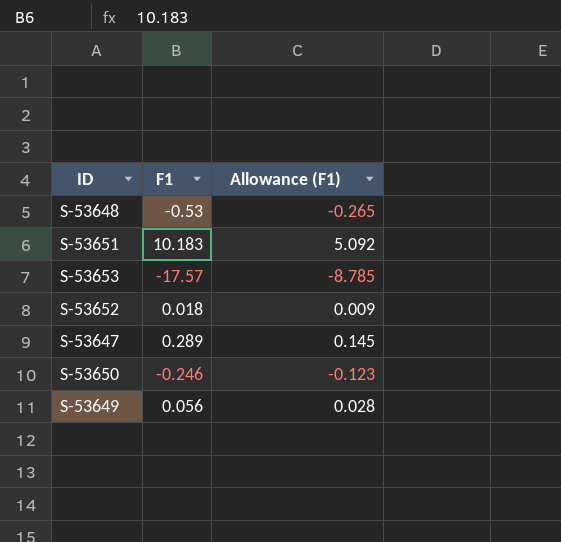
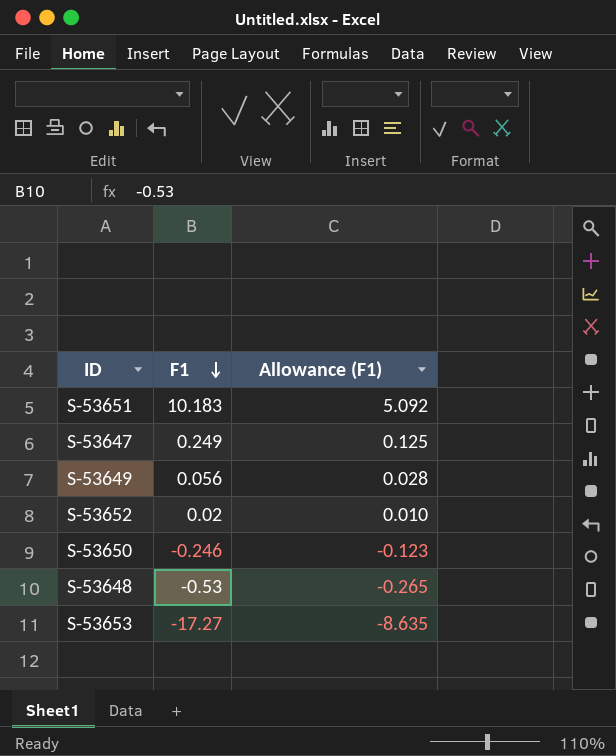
row order: none -> F1 descending
S-53647 | F1: 0.289 -> 0.249
S-53647 | Allowance (F1): 0.145 -> 0.125
S-53652 | F1: 0.018 -> 0.02
S-53652 | Allowance (F1): 0.009 -> 0.010
S-53653 | F1: -17.57 -> -17.27
S-53653 | Allowance (F1): -8.785 -> -8.635

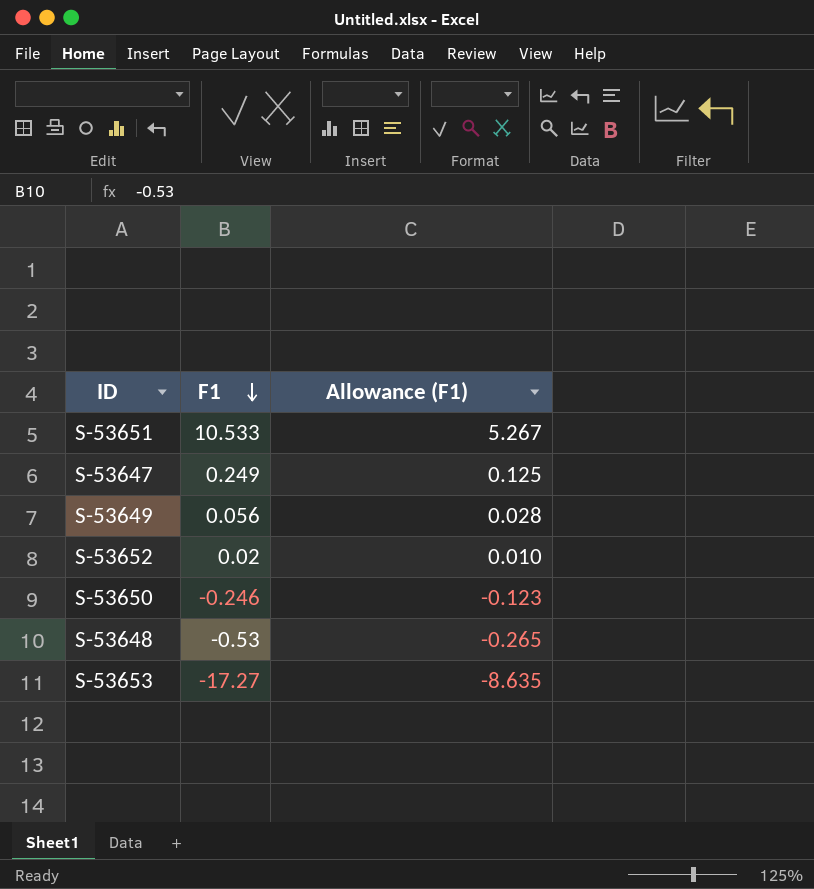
S-53651 | F1: 10.183 -> 10.533
S-53651 | Allowance (F1): 5.092 -> 5.267

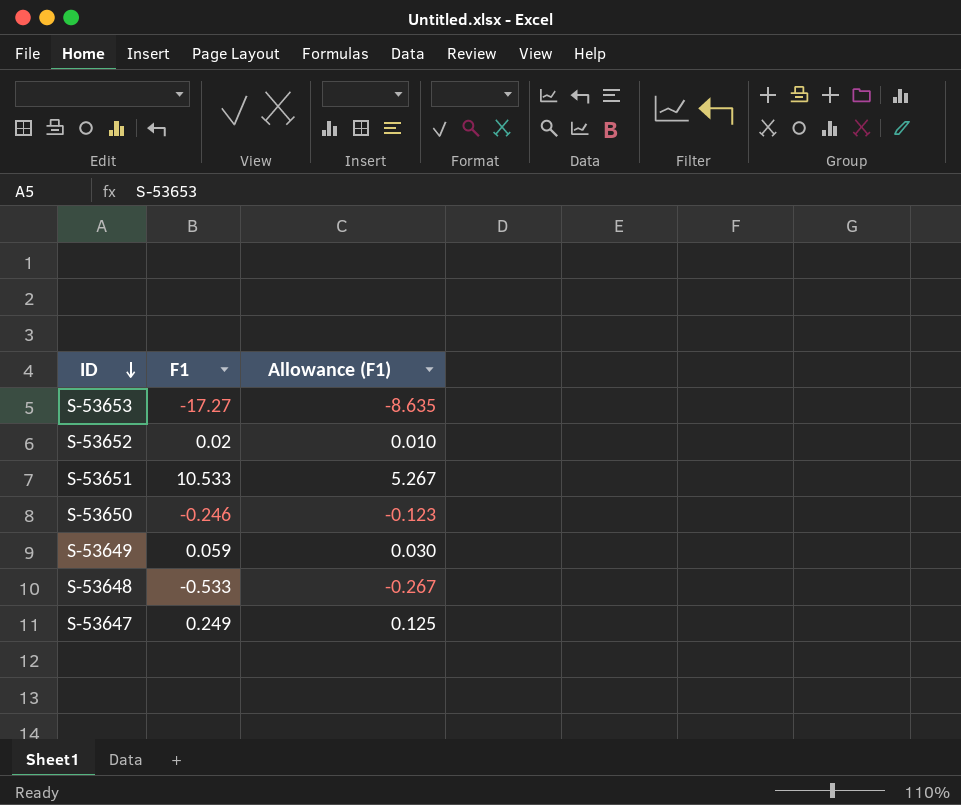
row order: F1 descending -> ID descending
S-53649 | F1: 0.056 -> 0.059
S-53649 | Allowance (F1): 0.028 -> 0.030
S-53648 | F1: -0.53 -> -0.533
S-53648 | Allowance (F1): -0.265 -> -0.267

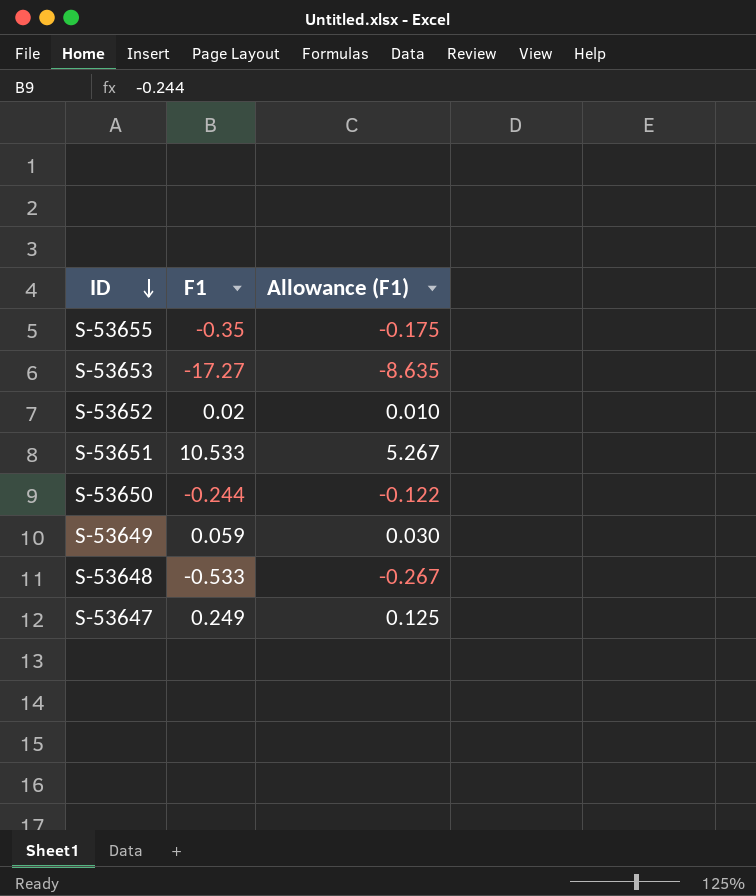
row S-53655: none -> -0.35 | -0.175
S-53650 | F1: -0.246 -> -0.244
S-53650 | Allowance (F1): -0.123 -> -0.122

